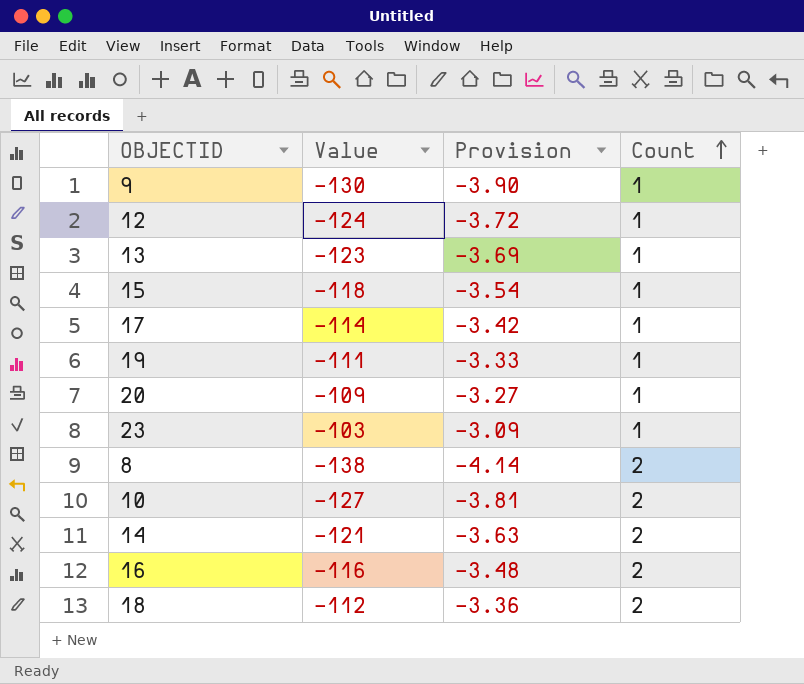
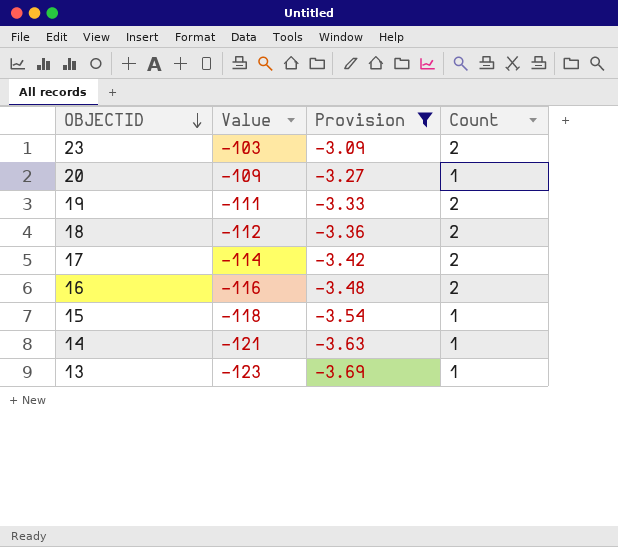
filter: none -> Provision >= -3.69
row order: Count ascending -> OBJECTID descending
23 | Count: 1 -> 2
19 | Count: 1 -> 2
17 | Count: 1 -> 2
14 | Count: 2 -> 1

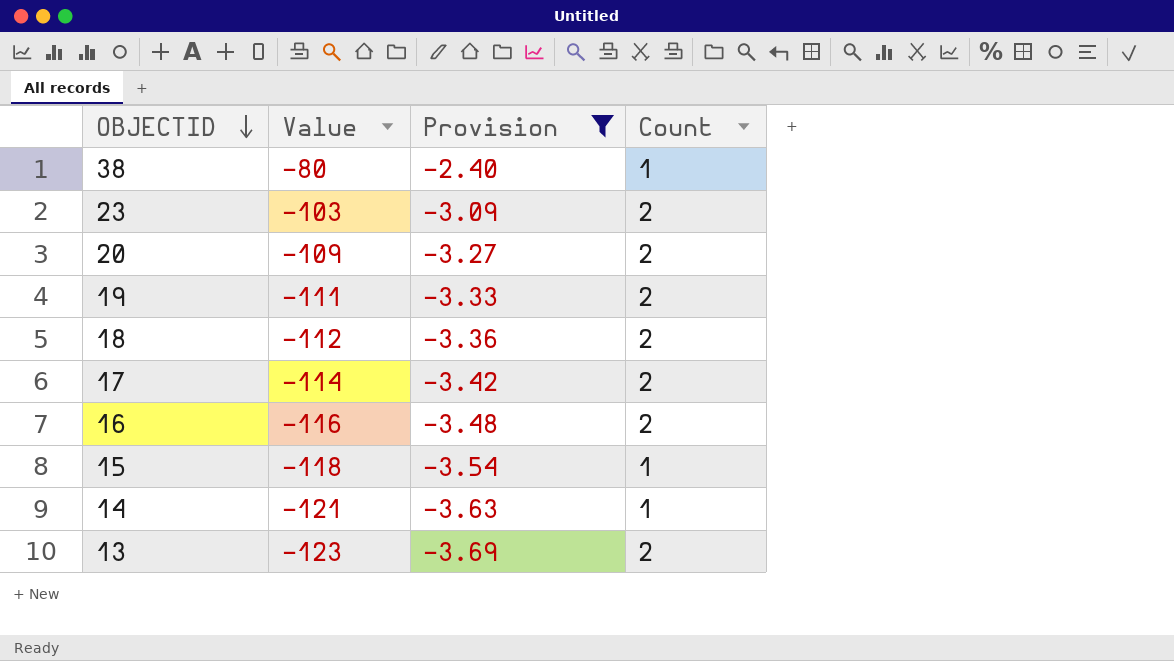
row 38: none -> -80 | -2.40 | 1
20 | Count: 1 -> 2
13 | Count: 1 -> 2

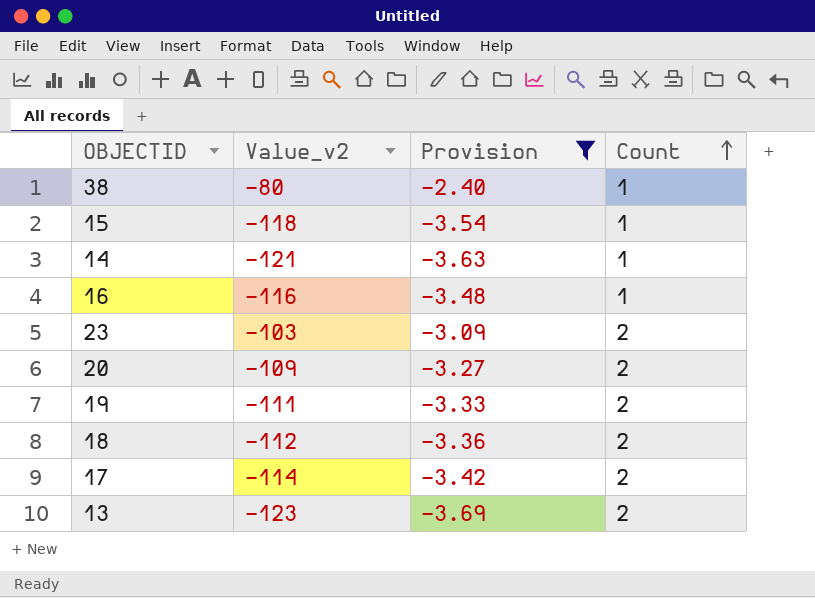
row order: OBJECTID descending -> Count ascending
column name: Value -> Value_v2
16 | Count: 2 -> 1

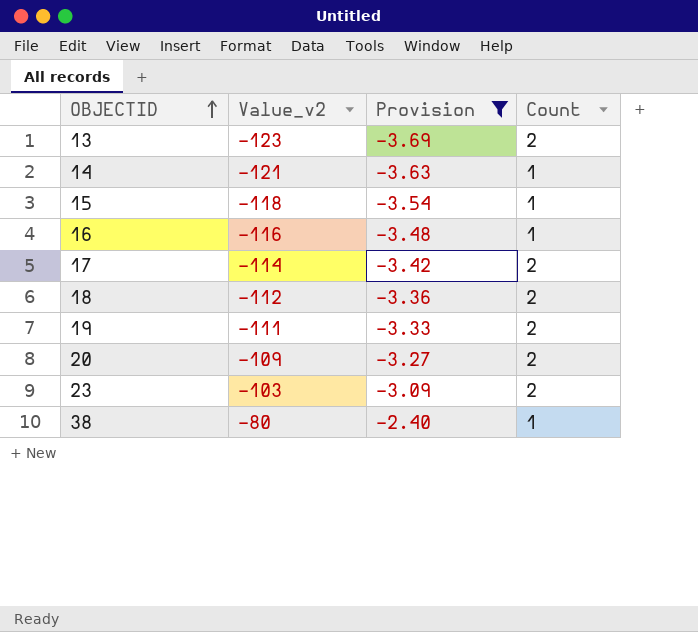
row order: Count ascending -> OBJECTID ascending

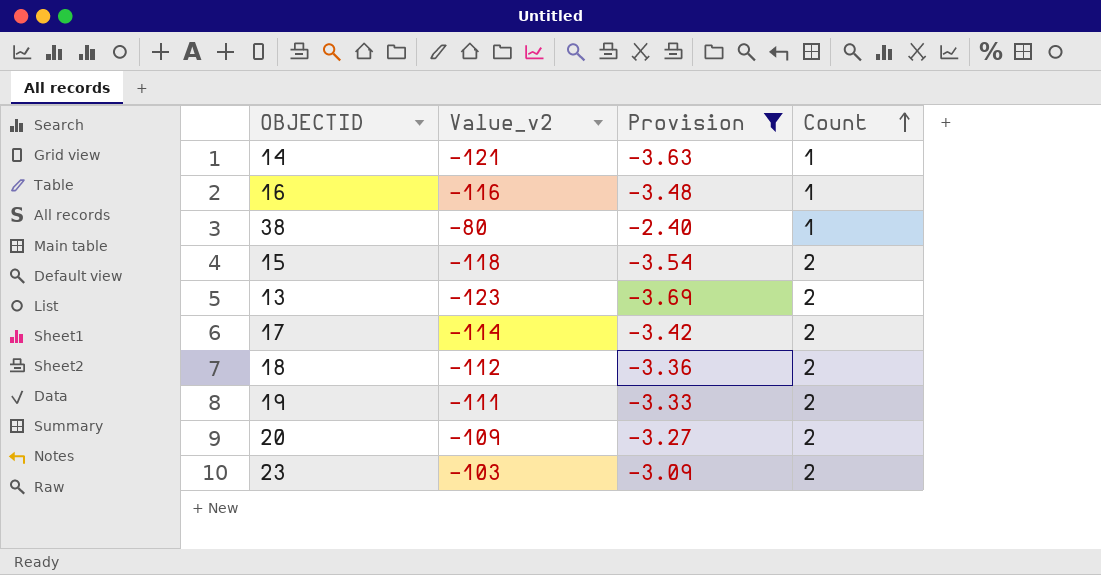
row order: OBJECTID ascending -> Count ascending
15 | Count: 1 -> 2

